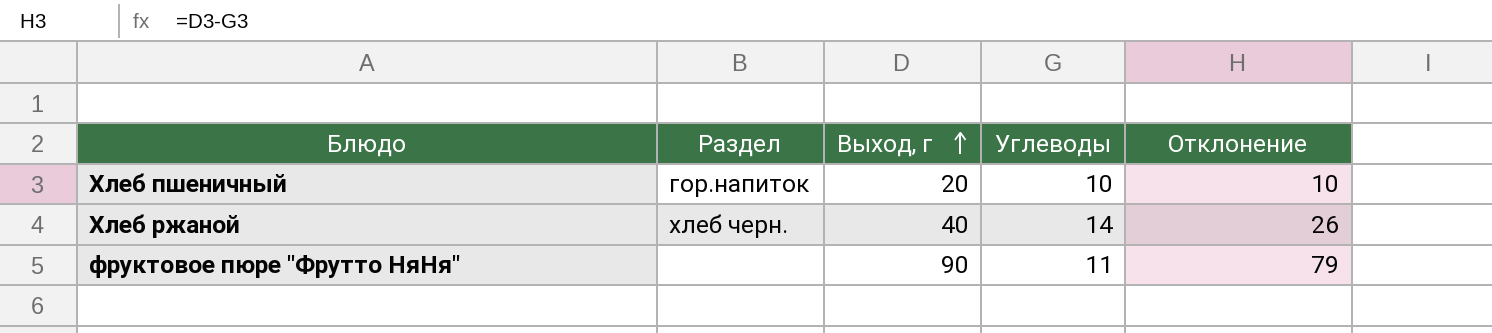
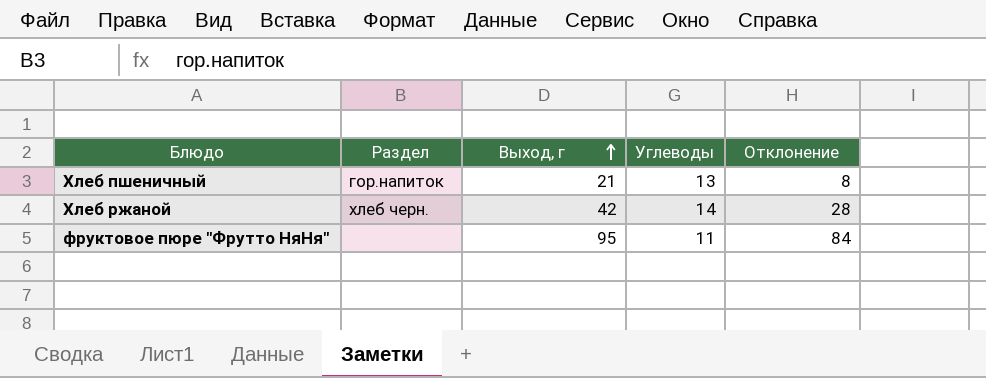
Хлеб пшеничный | Выход, г: 20 -> 21
Хлеб пшеничный | Углеводы: 10 -> 13
Хлеб пшеничный | Отклонение: 10 -> 8
Хлеб ржаной | Выход, г: 40 -> 42
Хлеб ржаной | Отклонение: 26 -> 28
фруктовое пюре "Фрутто НяНя" | Выход, г: 90 -> 95
фруктовое пюре "Фрутто НяНя" | Отклонение: 79 -> 84

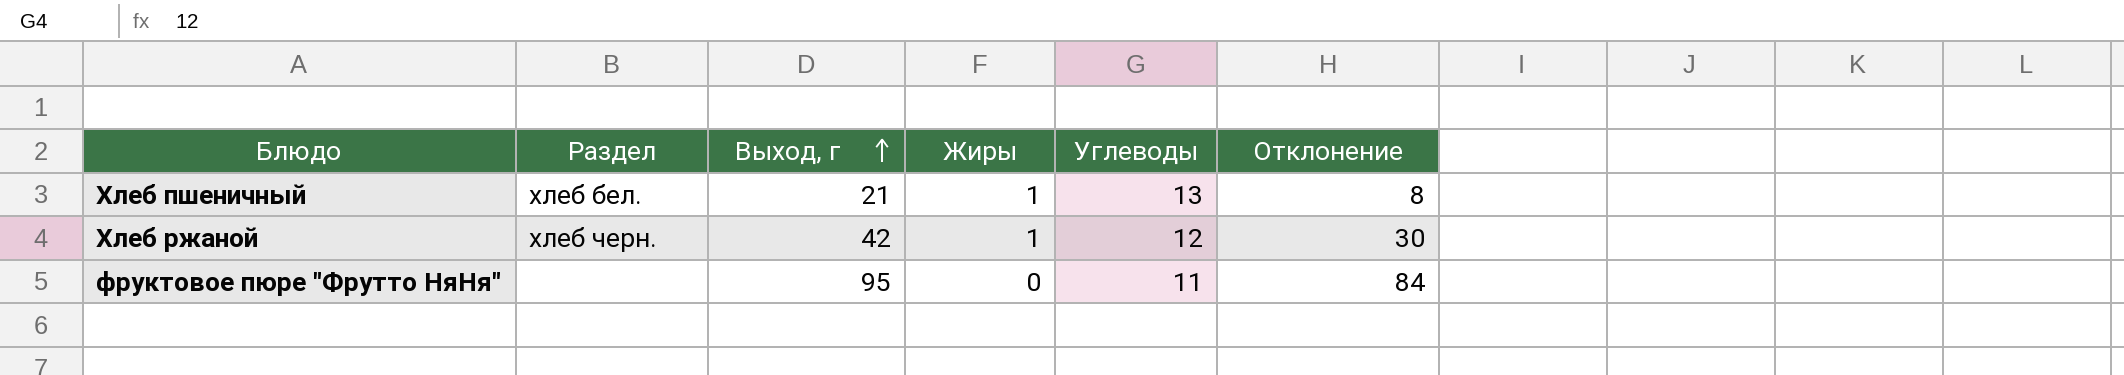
column Жиры | position: none -> 4
Хлеб пшеничный | Раздел: гор.напиток -> хлеб бел.
Хлеб ржаной | Углеводы: 14 -> 12
Хлеб ржаной | Отклонение: 28 -> 30

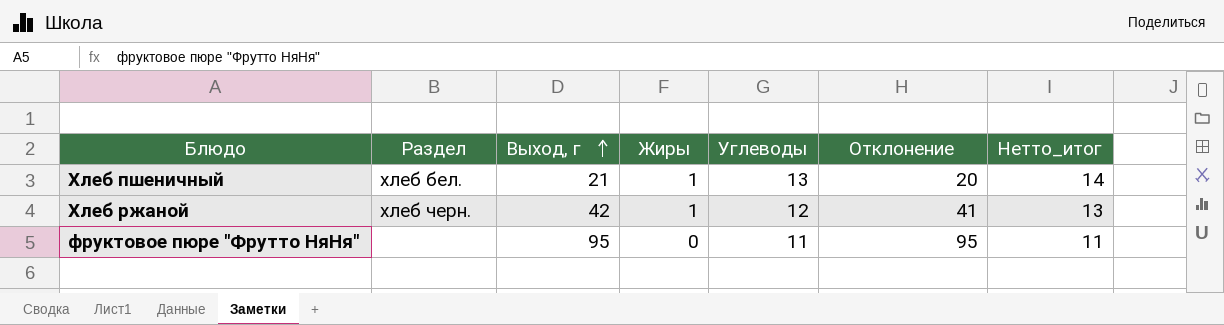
column Отклонение | formula: [Выход, г] - [Углеводы] -> [Выход, г] - [Жиры]
column Нетто_итог | formula: none -> [Жиры] + [Углеводы]

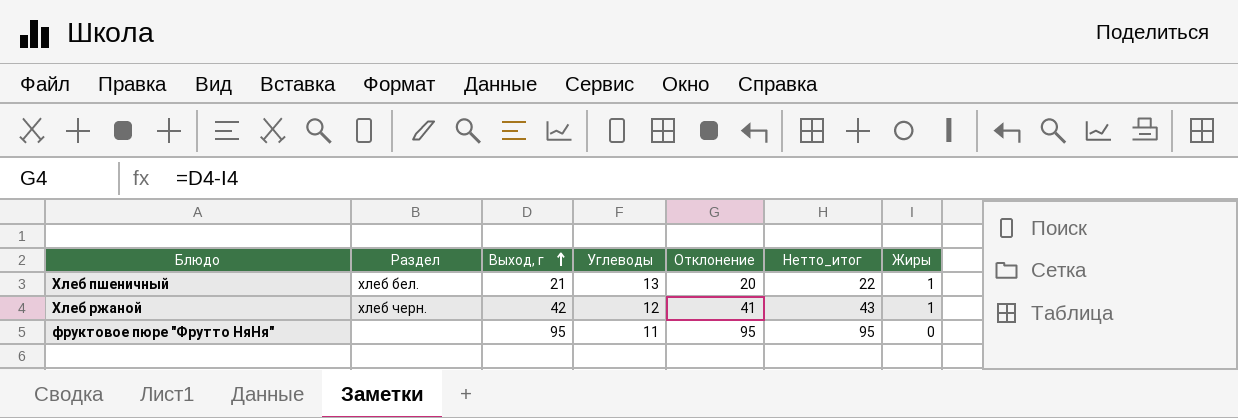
column Нетто_итог | formula: [Жиры] + [Углеводы] -> [Выход, г] + [Жиры]
column Жиры | position: 4 -> 7

